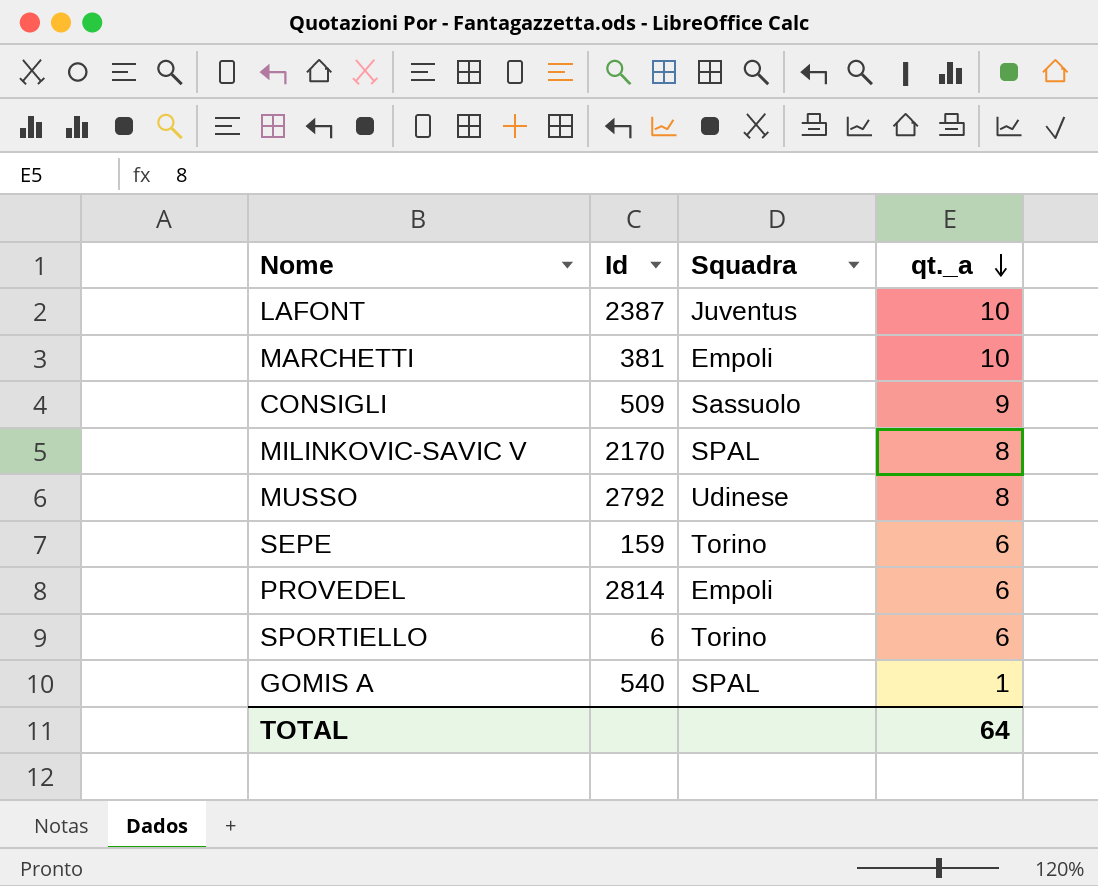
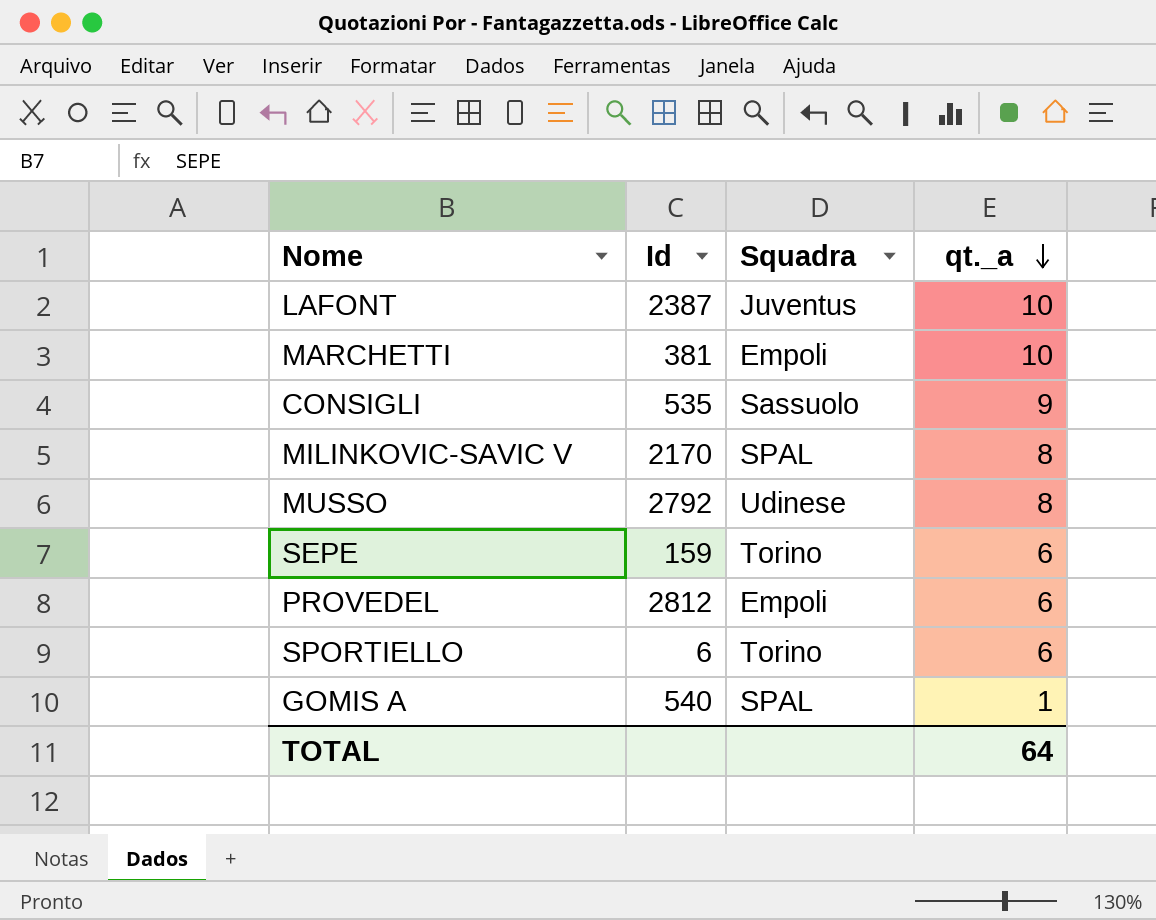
CONSIGLI | Id: 509 -> 535
PROVEDEL | Id: 2814 -> 2812

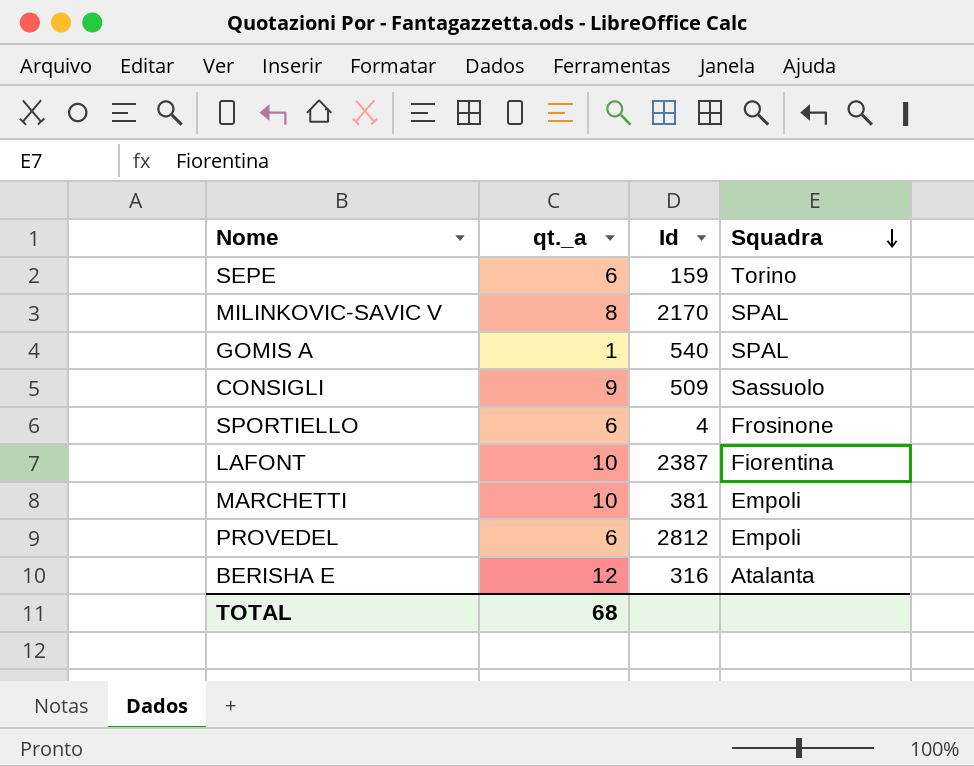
row order: qt._a descending -> Squadra descending
column qt._a | position: 4 -> 2
row MUSSO: 2792 | Udinese | 8 -> none
CONSIGLI | Id: 535 -> 509
SPORTIELLO | Id: 6 -> 4
SPORTIELLO | Squadra: Torino -> Frosinone
LAFONT | Squadra: Juventus -> Fiorentina
row BERISHA E: none -> 12 | 316 | Atalanta
TOTAL | qt._a: 64 -> 68

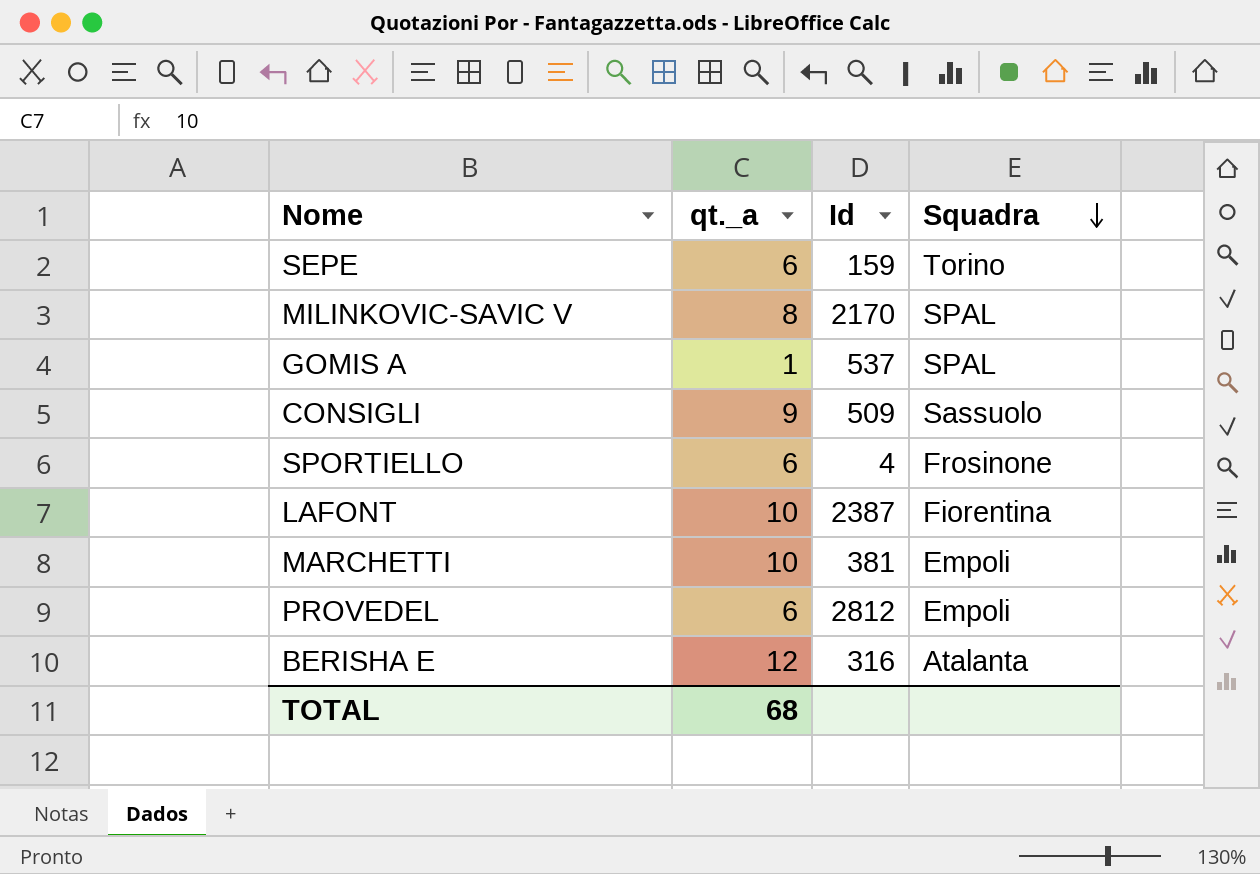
GOMIS A | Id: 540 -> 537

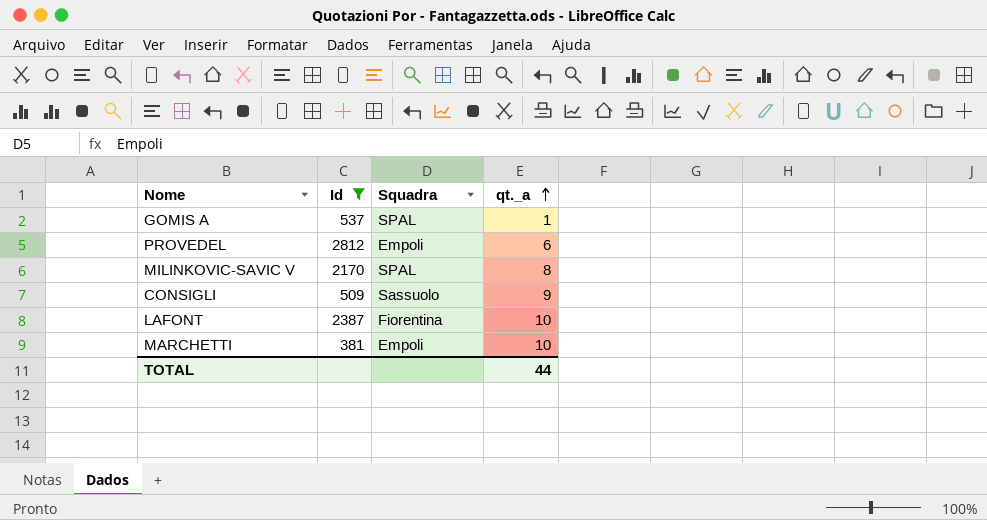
filter: none -> Id >= 381
row order: Squadra descending -> qt._a ascending
column qt._a | position: 2 -> 4
TOTAL | qt._a: 68 -> 44

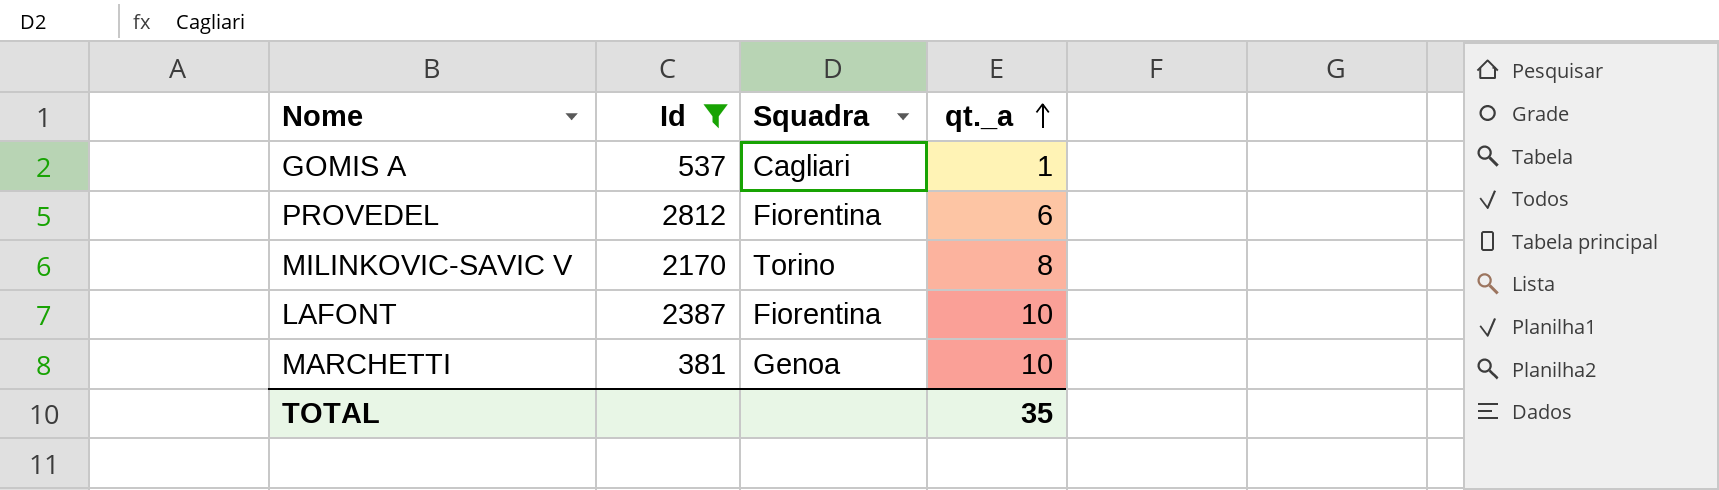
row CONSIGLI: 509 | Sassuolo | 9 -> none
GOMIS A | Squadra: SPAL -> Cagliari
PROVEDEL | Squadra: Empoli -> Fiorentina
MILINKOVIC-SAVIC V | Squadra: SPAL -> Torino
MARCHETTI | Squadra: Empoli -> Genoa
TOTAL | qt._a: 44 -> 35

